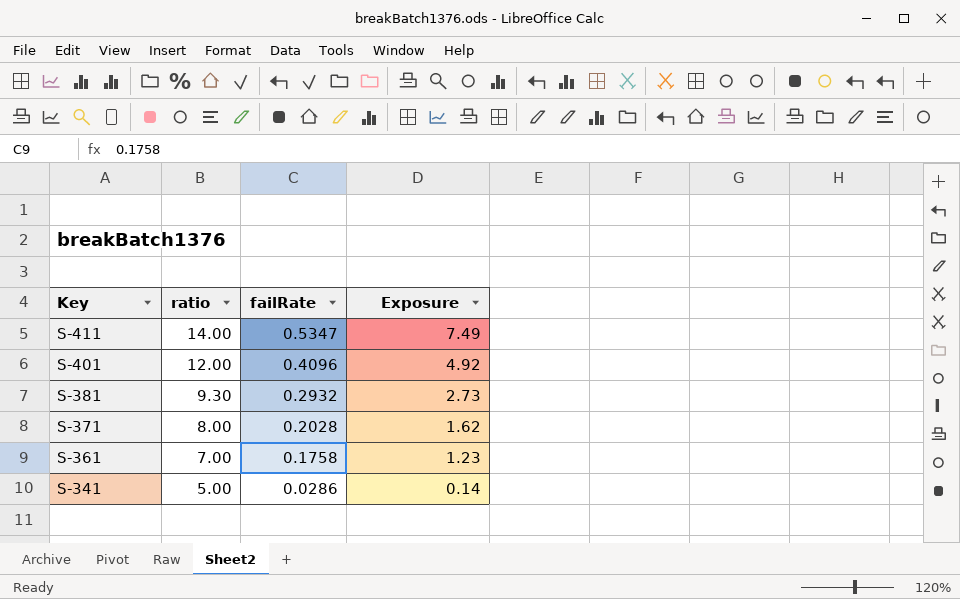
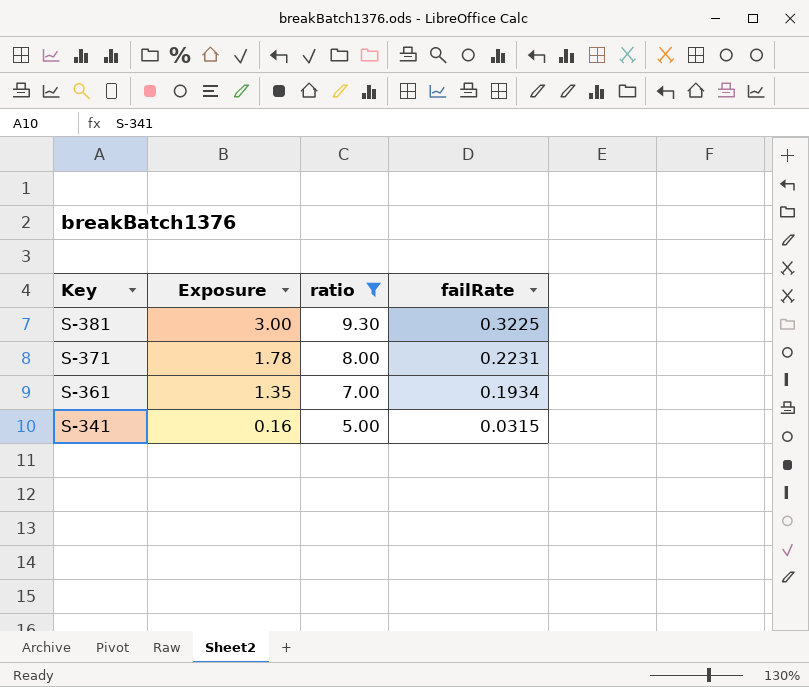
filter: none -> ratio <= 9.30
column Exposure | position: 4 -> 2
S-381 | Exposure: 2.73 -> 3.00
S-381 | failRate: 0.2932 -> 0.3225
S-371 | Exposure: 1.62 -> 1.78
S-371 | failRate: 0.2028 -> 0.2231
S-361 | Exposure: 1.23 -> 1.35
S-361 | failRate: 0.1758 -> 0.1934
S-341 | Exposure: 0.14 -> 0.16
S-341 | failRate: 0.0286 -> 0.0315

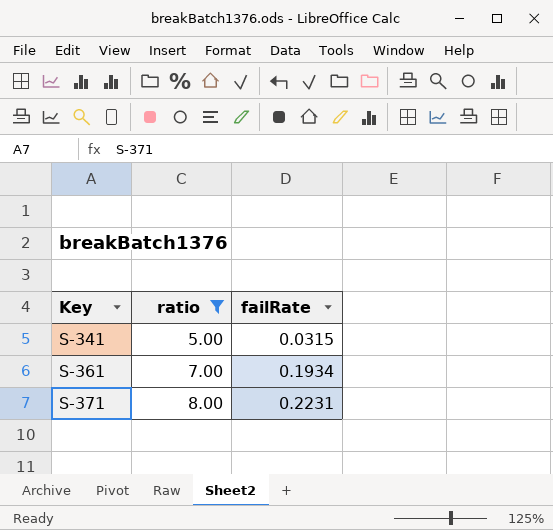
row order: Key descending -> Key ascending
column Exposure | formula: [ratio] * [failRate] -> none
row S-381: 3.00 | 9.30 | 0.3225 -> none

